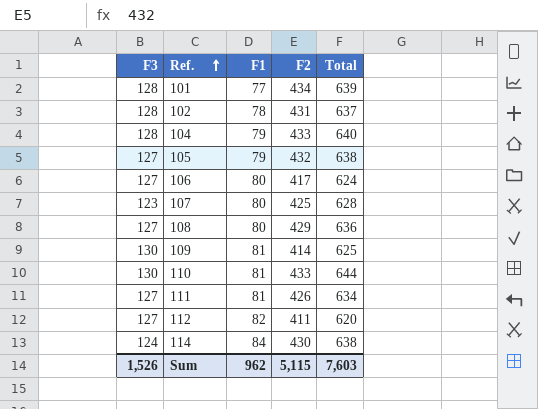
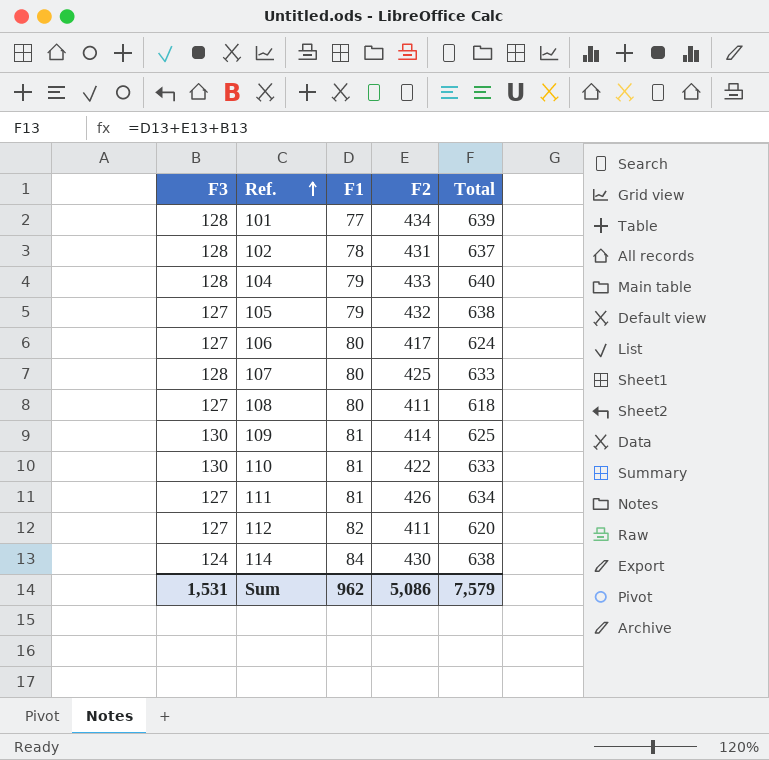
107 | F3: 123 -> 128
107 | Total: 628 -> 633
108 | F2: 429 -> 411
108 | Total: 636 -> 618
110 | F2: 433 -> 422
110 | Total: 644 -> 633
Sum | F3: 1,526 -> 1,531
Sum | F2: 5,115 -> 5,086
Sum | Total: 7,603 -> 7,579

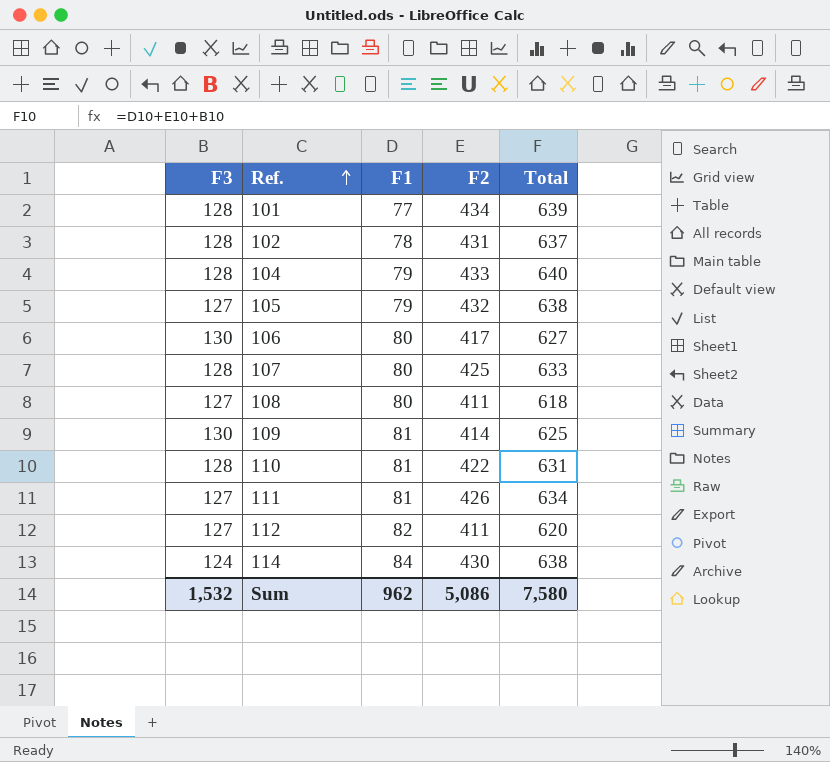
106 | F3: 127 -> 130
106 | Total: 624 -> 627
110 | F3: 130 -> 128
110 | Total: 633 -> 631
Sum | F3: 1,531 -> 1,532
Sum | Total: 7,579 -> 7,580

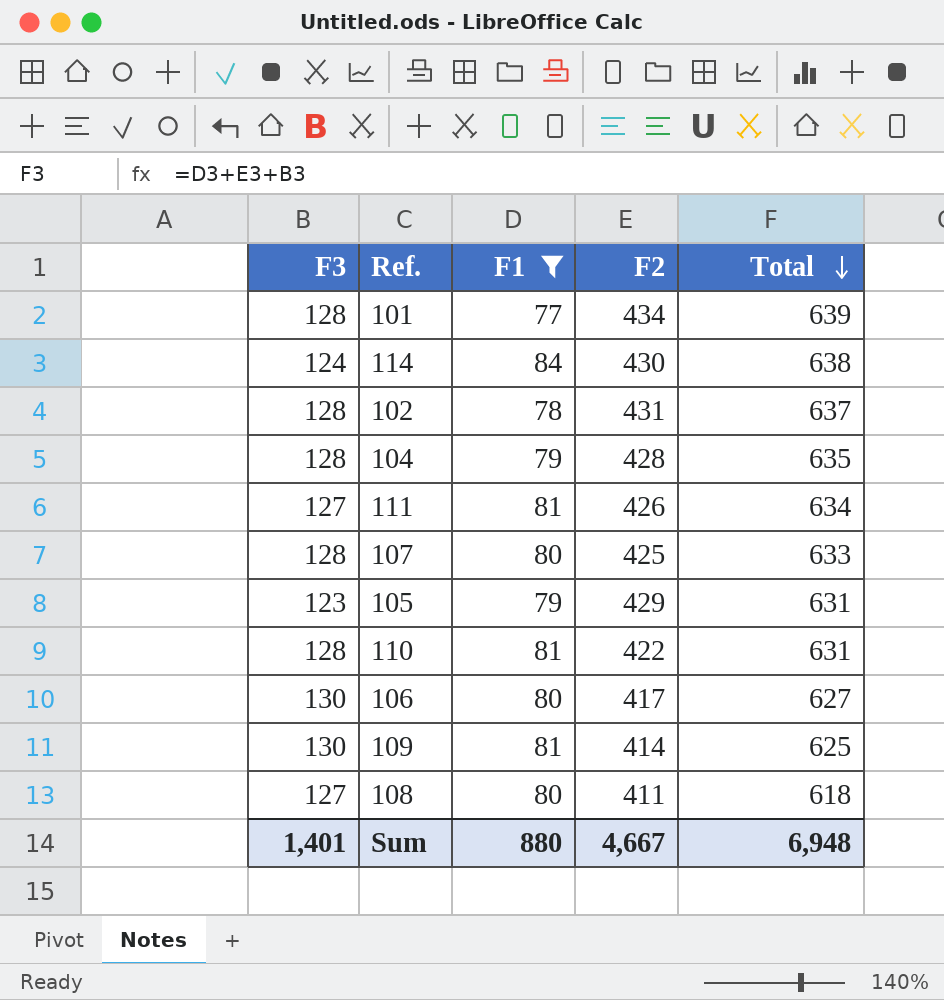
filter: none -> F1 != 82
row order: Ref. ascending -> Total descending
104 | F2: 433 -> 428
104 | Total: 640 -> 635
105 | F3: 127 -> 123
105 | F2: 432 -> 429
105 | Total: 638 -> 631
Sum | F3: 1,532 -> 1,401
Sum | F1: 962 -> 880
Sum | F2: 5,086 -> 4,667
Sum | Total: 7,580 -> 6,948

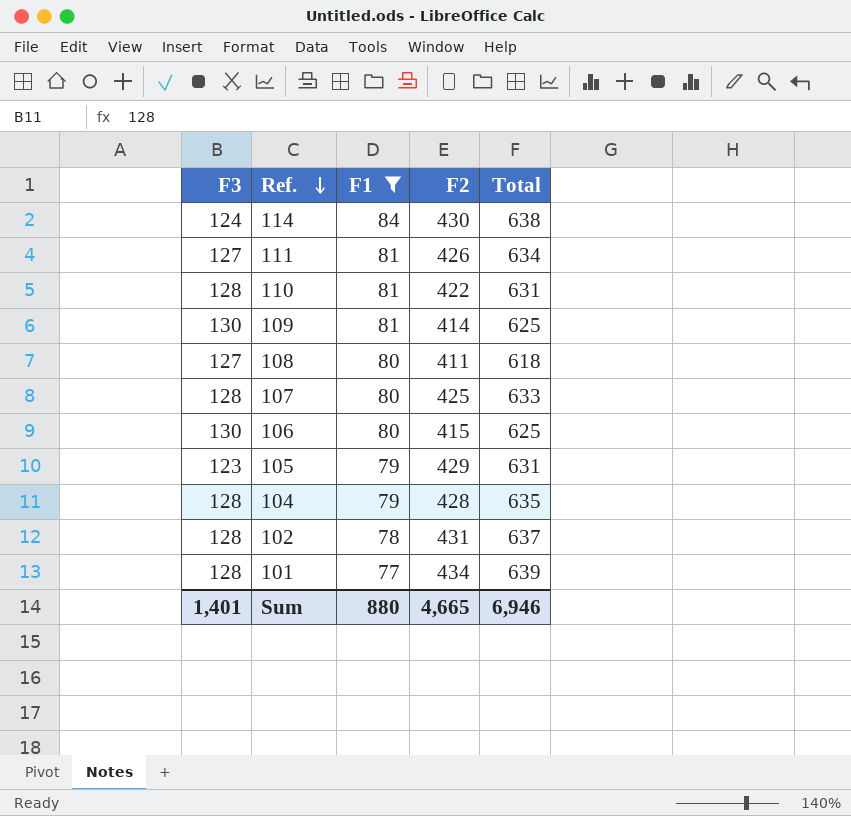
row order: Total descending -> Ref. descending
106 | F2: 417 -> 415
106 | Total: 627 -> 625
Sum | F2: 4,667 -> 4,665
Sum | Total: 6,948 -> 6,946

